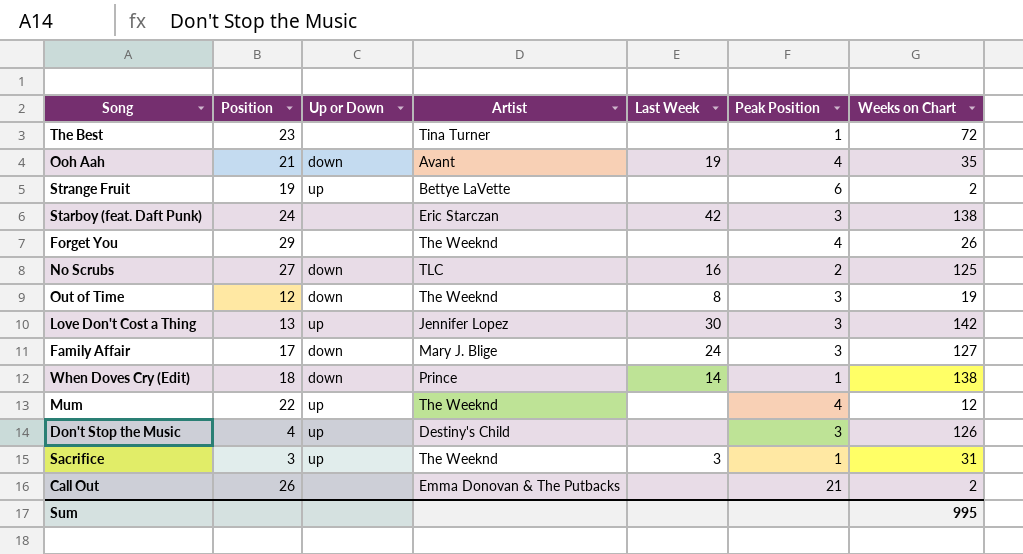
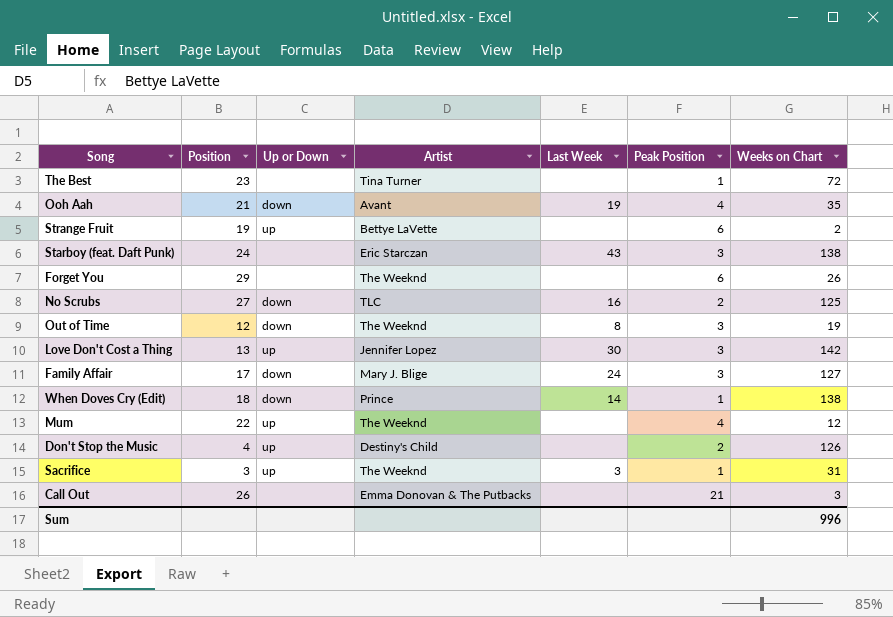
Starboy (feat. Daft Punk) | Last Week: 42 -> 43
Forget You | Peak Position: 4 -> 6
Don't Stop the Music | Peak Position: 3 -> 2
Call Out | Weeks on Chart: 2 -> 3
Sum | Weeks on Chart: 995 -> 996

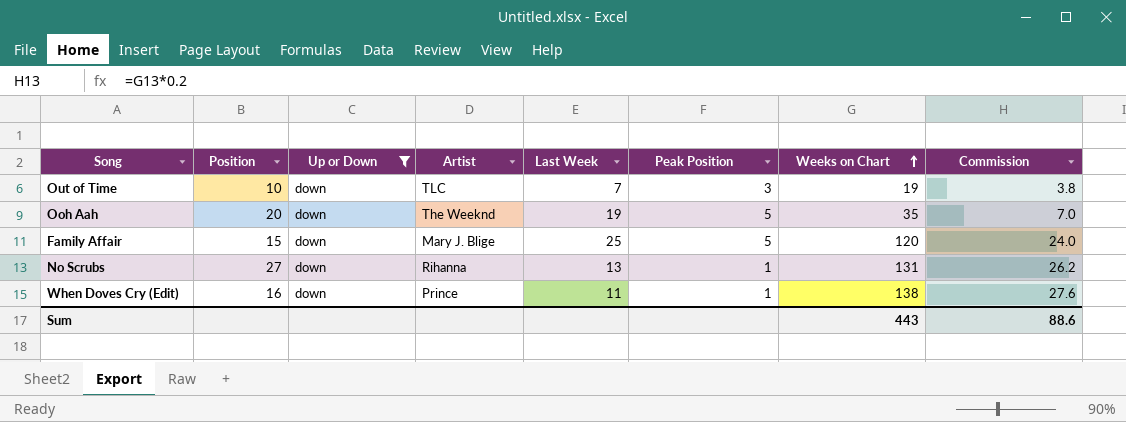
filter: none -> Up or Down = down
row order: none -> Weeks on Chart ascending
column Commission | formula: none -> [Weeks on Chart] * 0.2
Out of Time | Position: 12 -> 10
Out of Time | Artist: The Weeknd -> TLC
Out of Time | Last Week: 8 -> 7
Ooh Aah | Position: 21 -> 20
Ooh Aah | Artist: Avant -> The Weeknd
Ooh Aah | Peak Position: 4 -> 5
Family Affair | Position: 17 -> 15
Family Affair | Last Week: 24 -> 25
Family Affair | Peak Position: 3 -> 5
Family Affair | Weeks on Chart: 127 -> 120
No Scrubs | Artist: TLC -> Rihanna
No Scrubs | Last Week: 16 -> 13
No Scrubs | Peak Position: 2 -> 1
No Scrubs | Weeks on Chart: 125 -> 131
When Doves Cry (Edit) | Position: 18 -> 16
When Doves Cry (Edit) | Last Week: 14 -> 11
Sum | Weeks on Chart: 996 -> 443

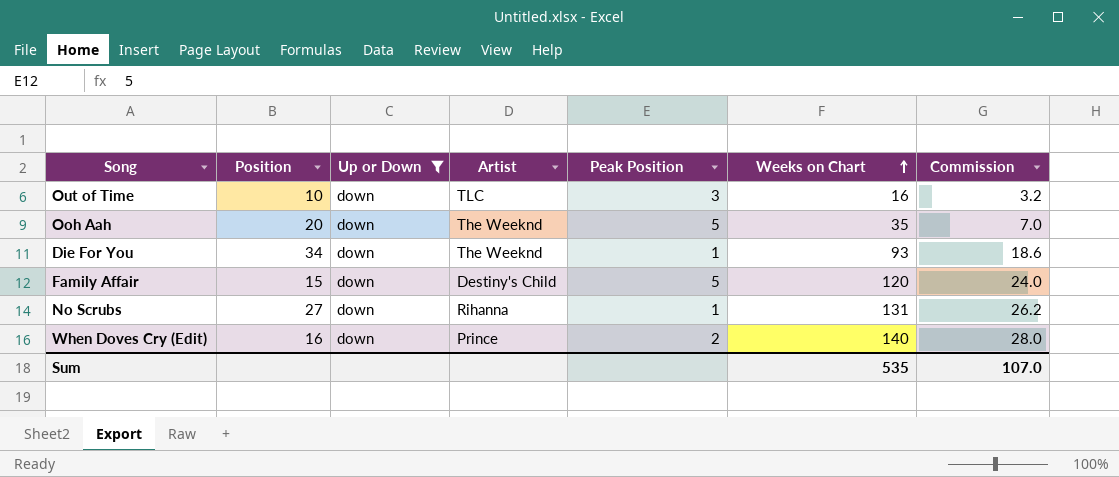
column Last Week | position: 5 -> none
Out of Time | Weeks on Chart: 19 -> 16
Out of Time | Commission: 3.8 -> 3.2
row Die For You: none -> 34 | down | The Weeknd | 1 | 93 | 18.6
Family Affair | Artist: Mary J. Blige -> Destiny's Child
When Doves Cry (Edit) | Peak Position: 1 -> 2
When Doves Cry (Edit) | Weeks on Chart: 138 -> 140
When Doves Cry (Edit) | Commission: 27.6 -> 28.0
Sum | Weeks on Chart: 443 -> 535
Sum | Commission: 88.6 -> 107.0

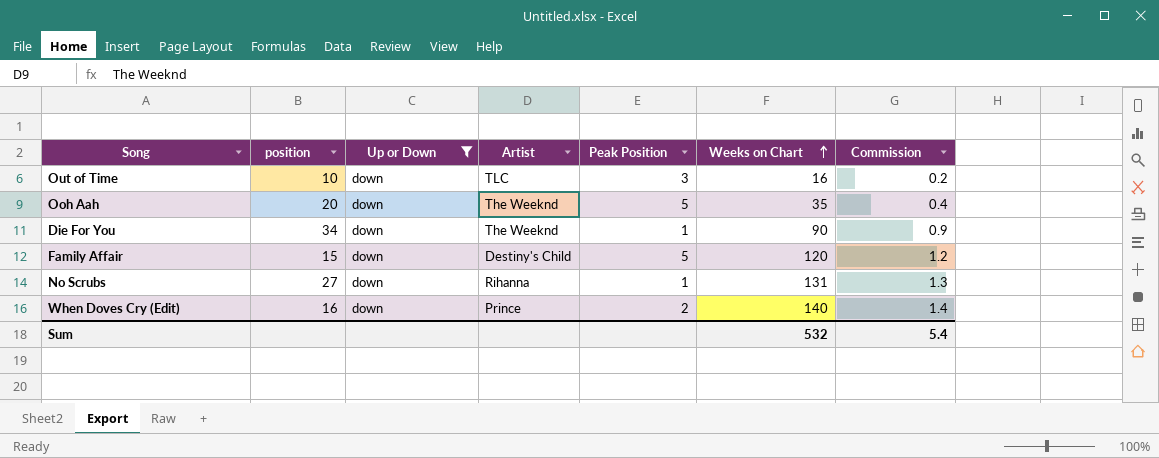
column name: Position -> position
column Commission | formula: [Weeks on Chart] * 0.2 -> [Weeks on Chart] * 0.01
Die For You | Weeks on Chart: 93 -> 90
Sum | Weeks on Chart: 535 -> 532
Sum | Commission: 107.0 -> 5.4

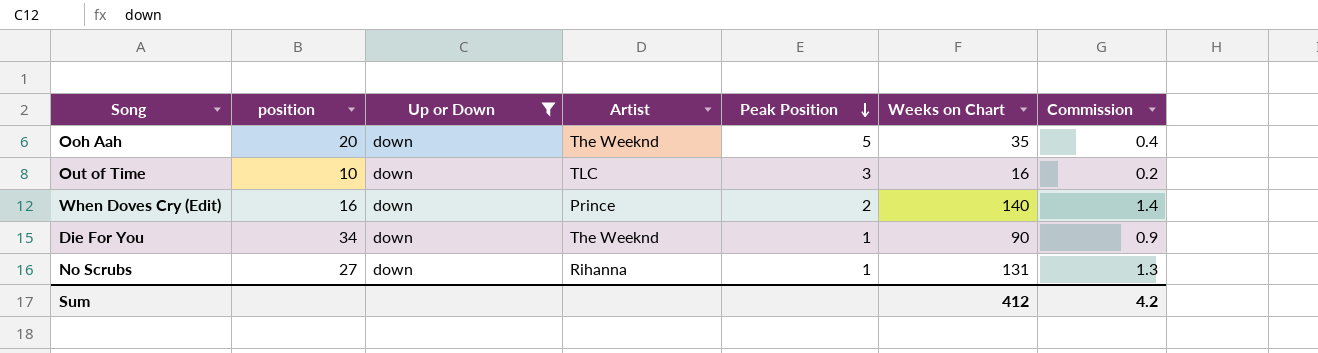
row order: Weeks on Chart ascending -> Peak Position descending
row Family Affair: 15 | down | Destiny's Child | 5 | 120 | 1.2 -> none
Sum | Weeks on Chart: 532 -> 412
Sum | Commission: 5.4 -> 4.2

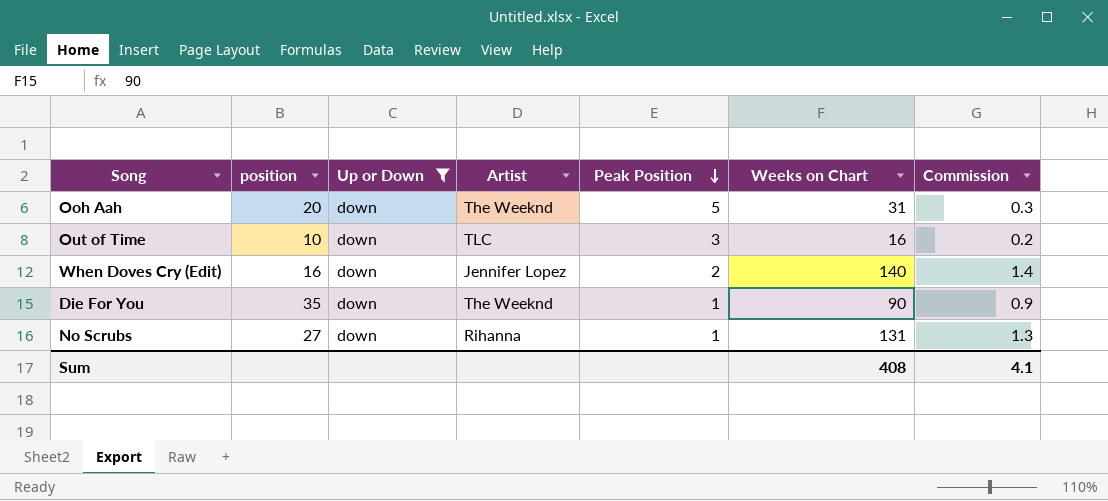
Ooh Aah | Weeks on Chart: 35 -> 31
Ooh Aah | Commission: 0.4 -> 0.3
When Doves Cry (Edit) | Artist: Prince -> Jennifer Lopez
Die For You | position: 34 -> 35
Sum | Weeks on Chart: 412 -> 408
Sum | Commission: 4.2 -> 4.1

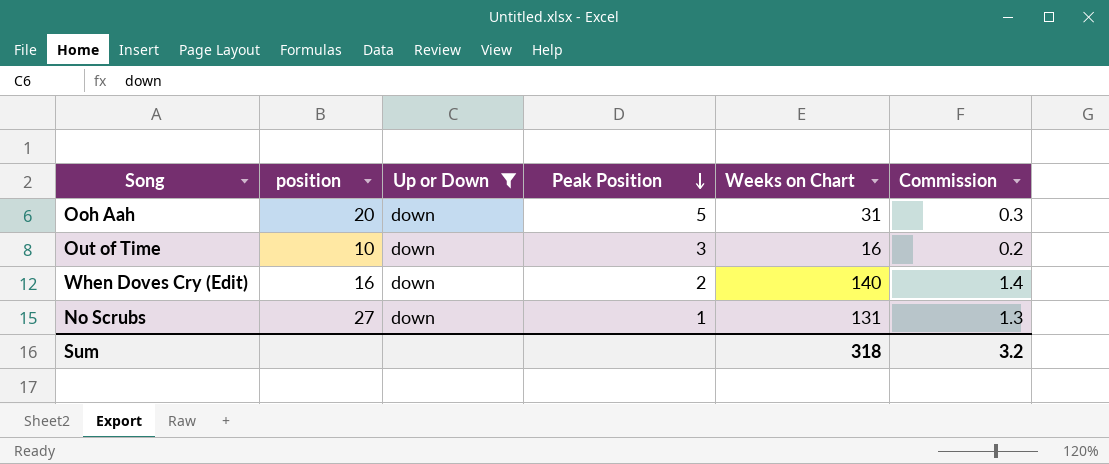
column Artist | position: 4 -> none
row Die For You: 35 | down | The Weeknd | 1 | 90 | 0.9 -> none
Sum | Weeks on Chart: 408 -> 318
Sum | Commission: 4.1 -> 3.2

